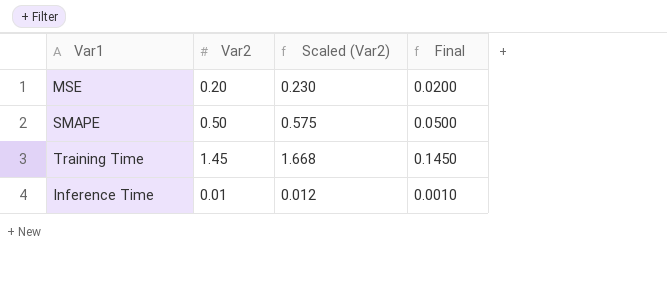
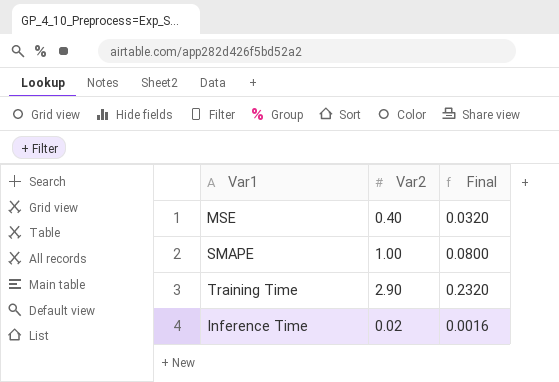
column Scaled (Var2) | formula: [Var2] * 1.15 -> none
column Final | formula: [Var2] * 0.1 -> [Var2] * 0.08
MSE | Var2: 0.20 -> 0.40
SMAPE | Var2: 0.50 -> 1.00
Training Time | Var2: 1.45 -> 2.90
Inference Time | Var2: 0.01 -> 0.02

